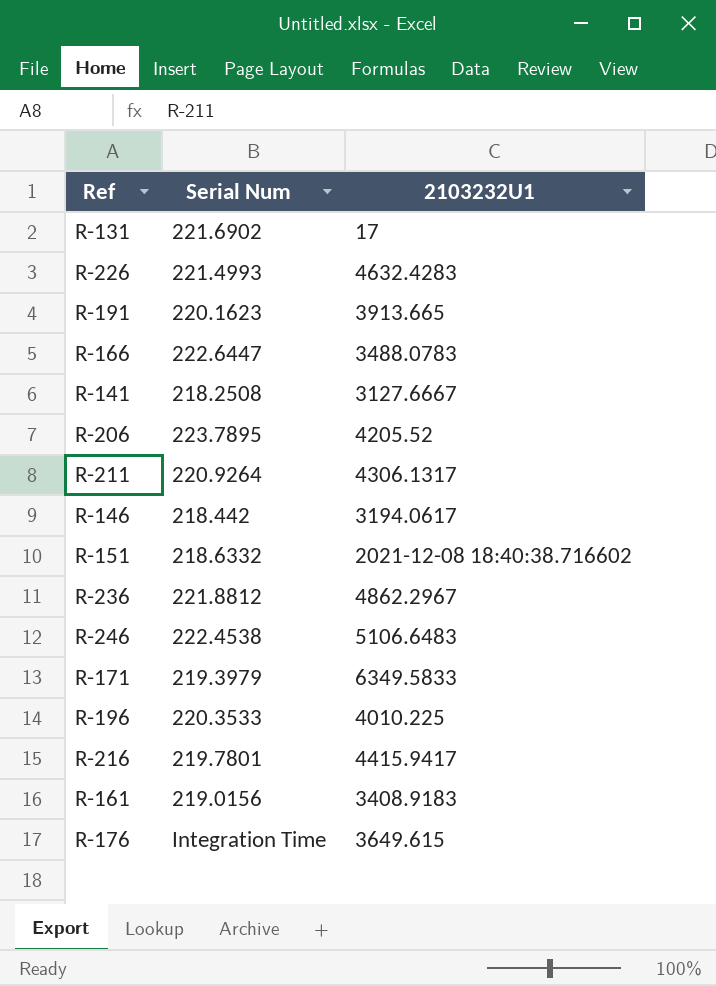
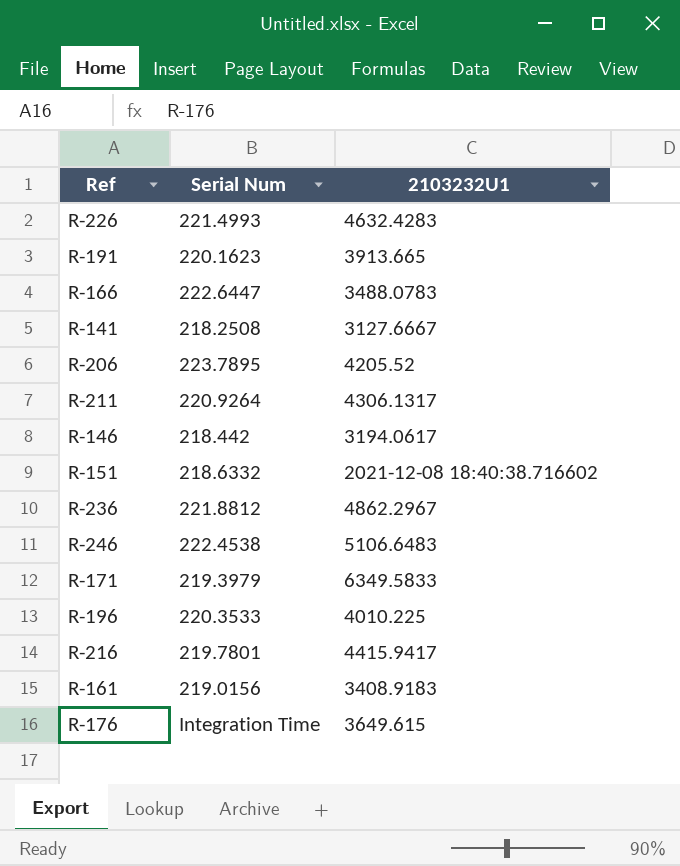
row R-131: 221.6902 | 17 -> none

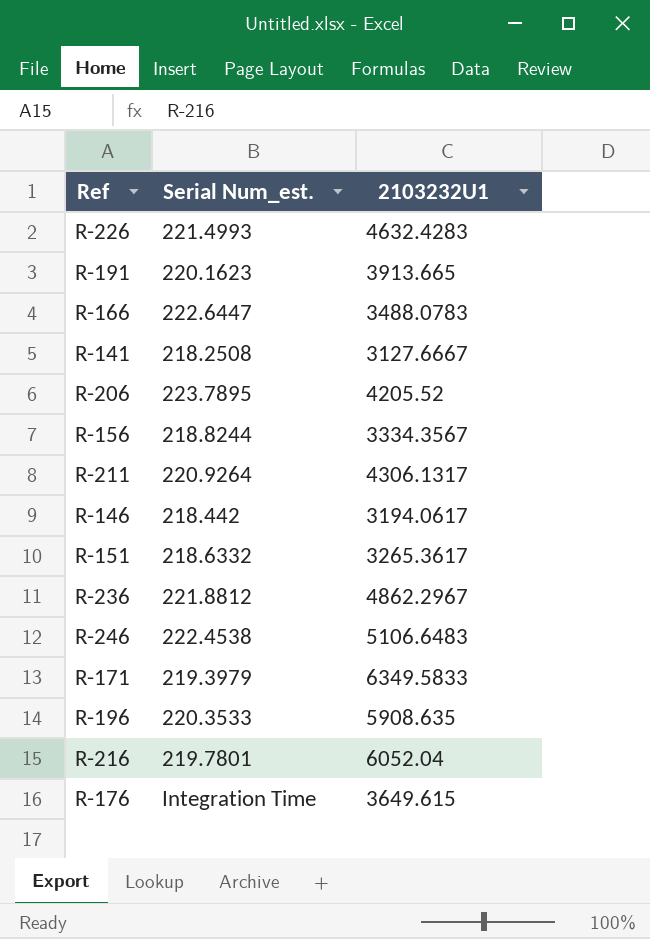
column name: Serial Num -> Serial Num_est.
row R-161: 219.0156 | 3408.9183 -> none
row R-156: none -> 218.8244 | 3334.3567
R-151 | 2103232U1: 2021-12-08 18:40:38.716602 -> 3265.3617
R-196 | 2103232U1: 4010.225 -> 5908.635
R-216 | 2103232U1: 4415.9417 -> 6052.04

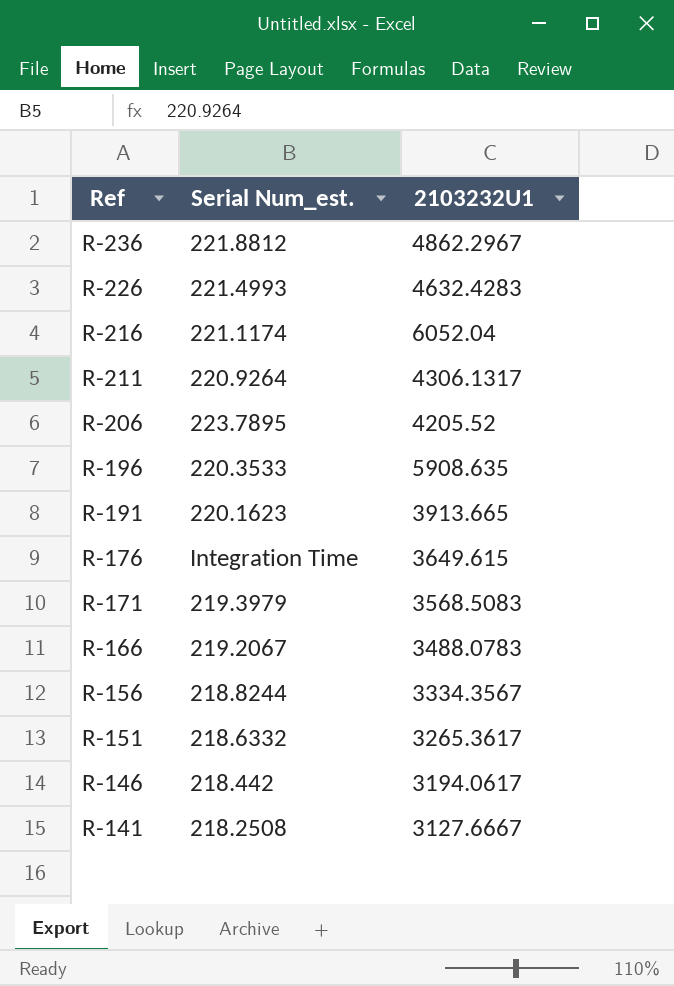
row order: none -> Ref descending
row R-246: 222.4538 | 5106.6483 -> none
R-216 | Serial Num_est.: 219.7801 -> 221.1174
R-171 | 2103232U1: 6349.5833 -> 3568.5083
R-166 | Serial Num_est.: 222.6447 -> 219.2067

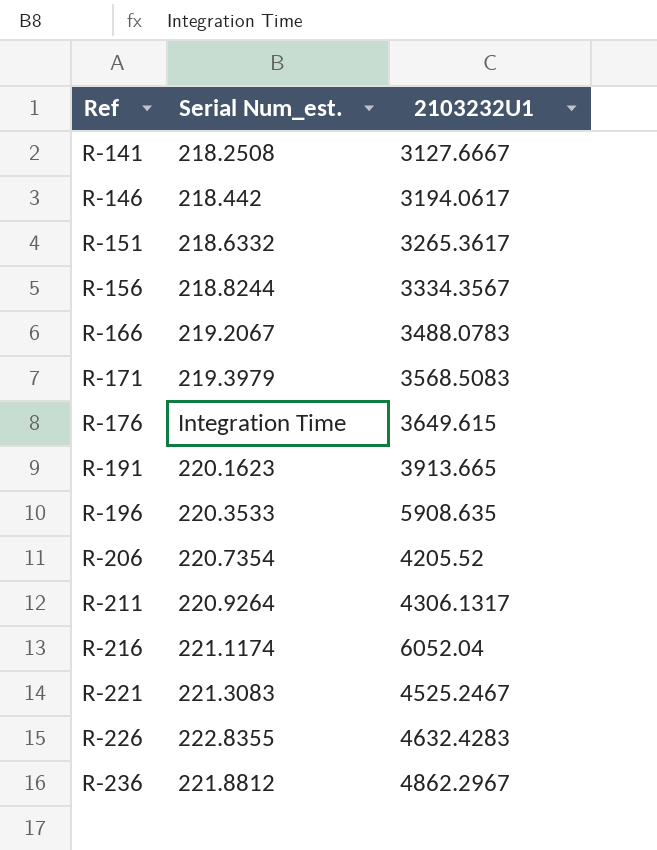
row order: Ref descending -> Ref ascending
R-206 | Serial Num_est.: 223.7895 -> 220.7354
row R-221: none -> 221.3083 | 4525.2467
R-226 | Serial Num_est.: 221.4993 -> 222.8355

